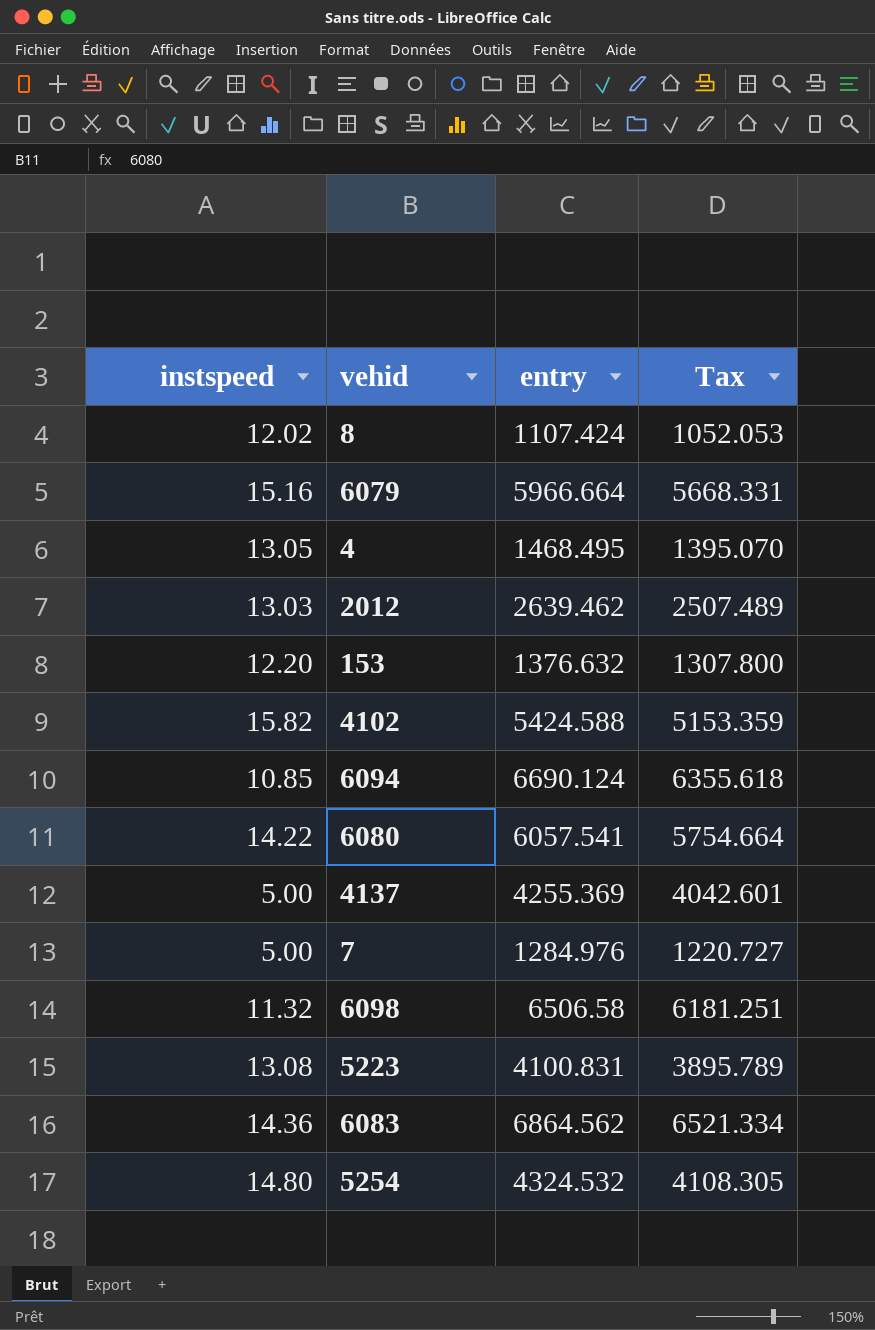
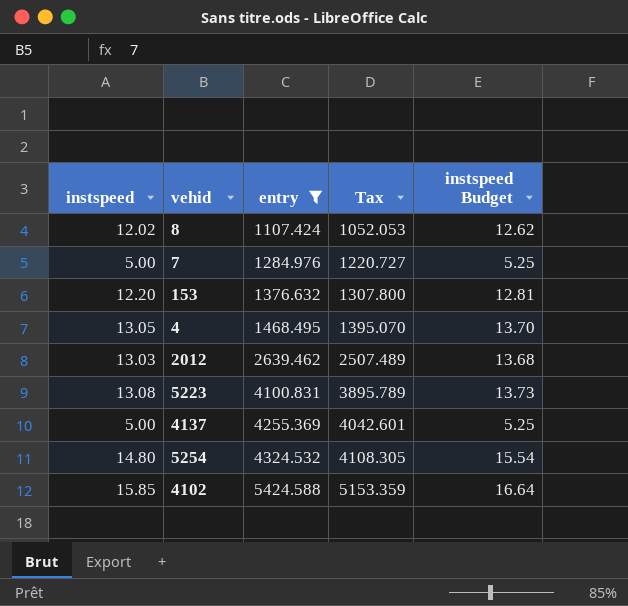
filter: none -> entry <= 5424.588
row order: none -> entry ascending
column instspeed Budget | formula: none -> [instspeed] * 1.05
4102 | instspeed: 15.82 -> 15.85

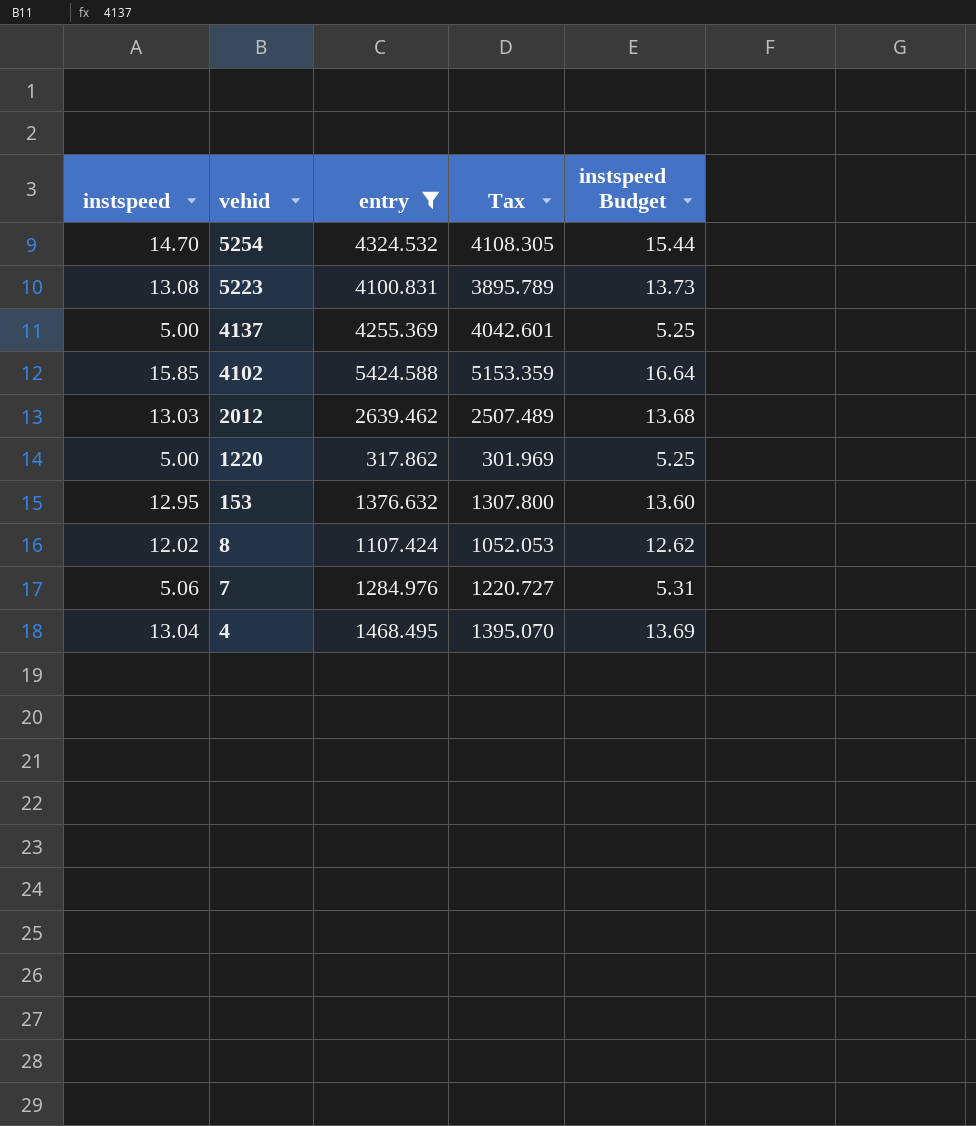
row order: entry ascending -> vehid descending
5254 | instspeed: 14.80 -> 14.70
5254 | instspeed Budget: 15.54 -> 15.44
row 1220: none -> 5.00 | 317.862 | 301.969 | 5.25
153 | instspeed: 12.20 -> 12.95
153 | instspeed Budget: 12.81 -> 13.60
7 | instspeed: 5.00 -> 5.06
7 | instspeed Budget: 5.25 -> 5.31
4 | instspeed: 13.05 -> 13.04
4 | instspeed Budget: 13.70 -> 13.69

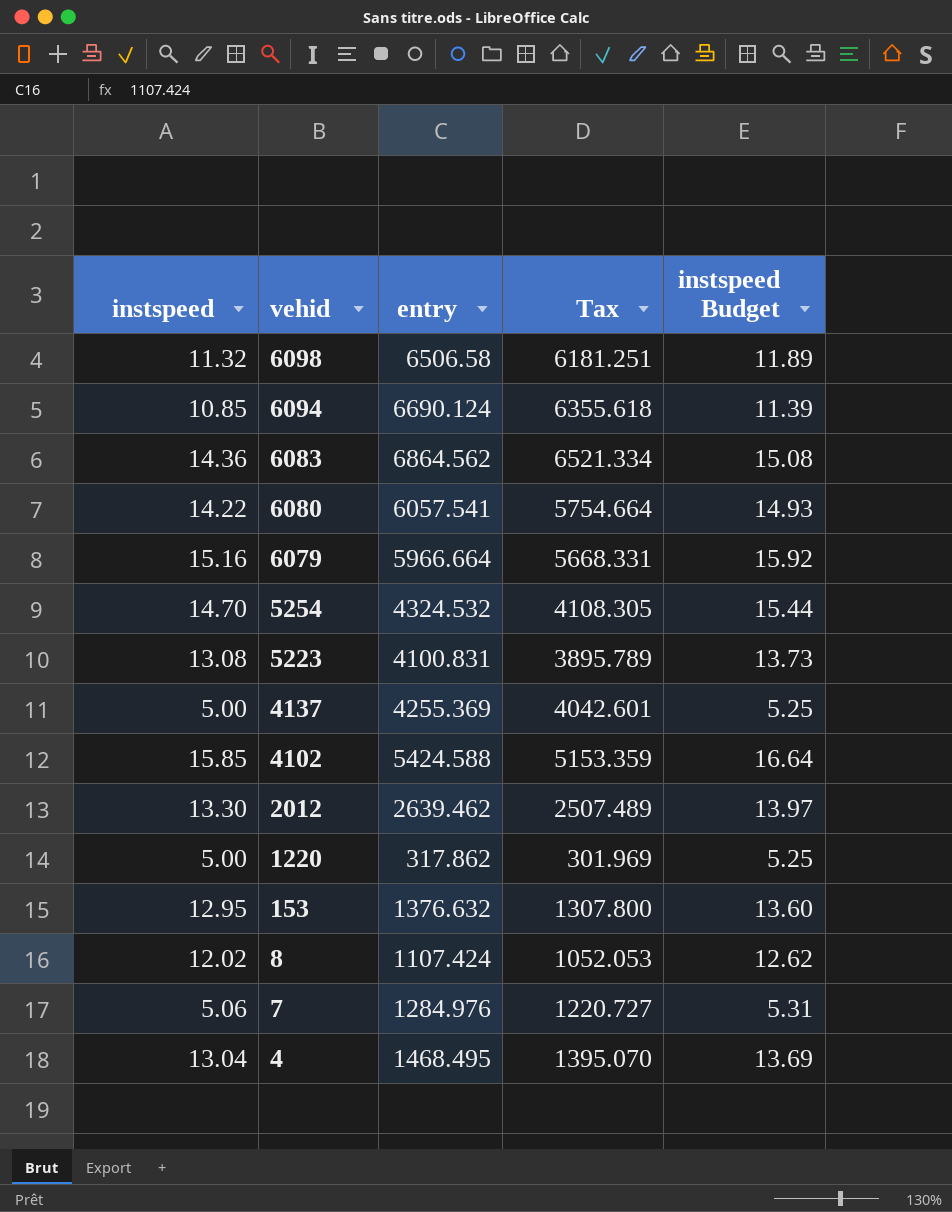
filter: entry <= 5424.588 -> none
2012 | instspeed: 13.03 -> 13.30
2012 | instspeed Budget: 13.68 -> 13.97

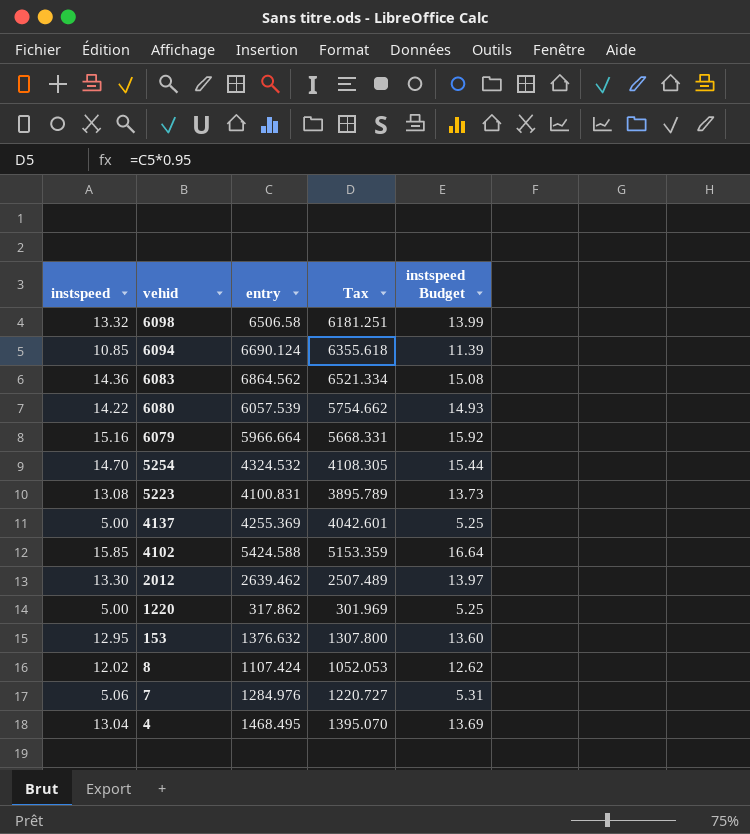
6098 | instspeed: 11.32 -> 13.32
6098 | instspeed Budget: 11.89 -> 13.99
6080 | entry: 6057.541 -> 6057.539
6080 | Tax: 5754.664 -> 5754.662

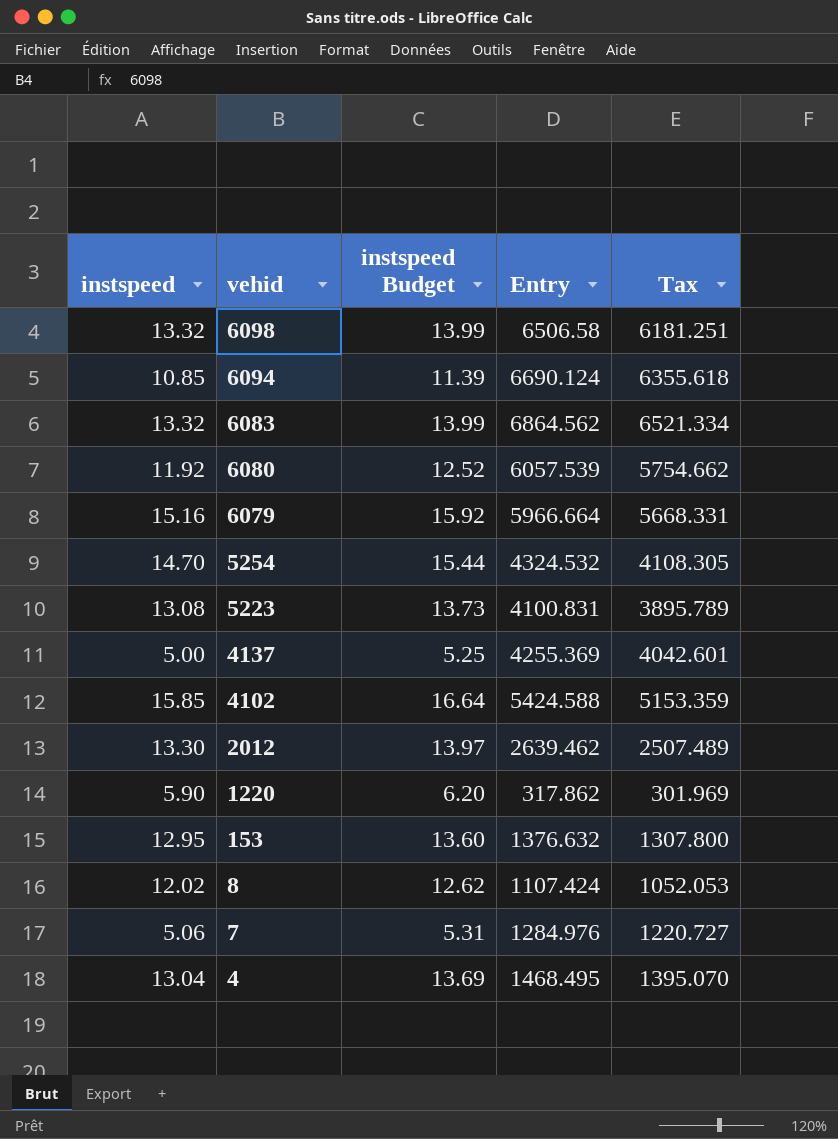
column instspeed Budget | position: 5 -> 3
column name: entry -> Entry
6083 | instspeed: 14.36 -> 13.32
6083 | instspeed Budget: 15.08 -> 13.99
6080 | instspeed: 14.22 -> 11.92
6080 | instspeed Budget: 14.93 -> 12.52
1220 | instspeed: 5.00 -> 5.90
1220 | instspeed Budget: 5.25 -> 6.20

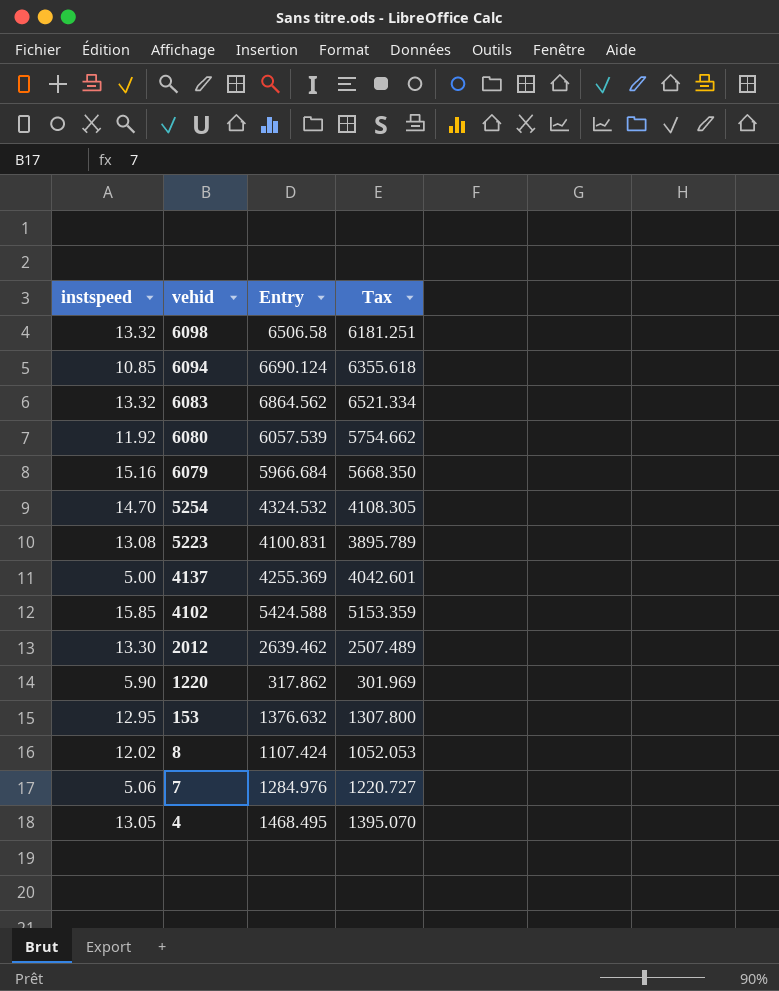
column instspeed Budget | formula: [instspeed] * 1.05 -> none
6079 | Entry: 5966.664 -> 5966.684
6079 | Tax: 5668.331 -> 5668.350
4 | instspeed: 13.04 -> 13.05

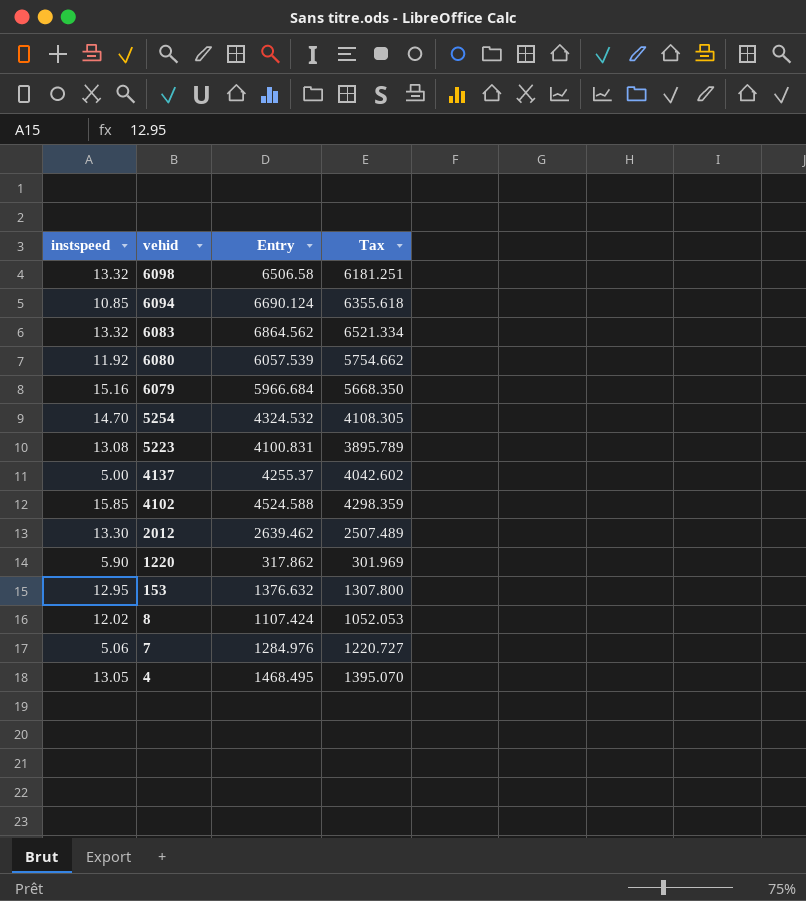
4137 | Entry: 4255.369 -> 4255.37
4137 | Tax: 4042.601 -> 4042.602
4102 | Entry: 5424.588 -> 4524.588
4102 | Tax: 5153.359 -> 4298.359

